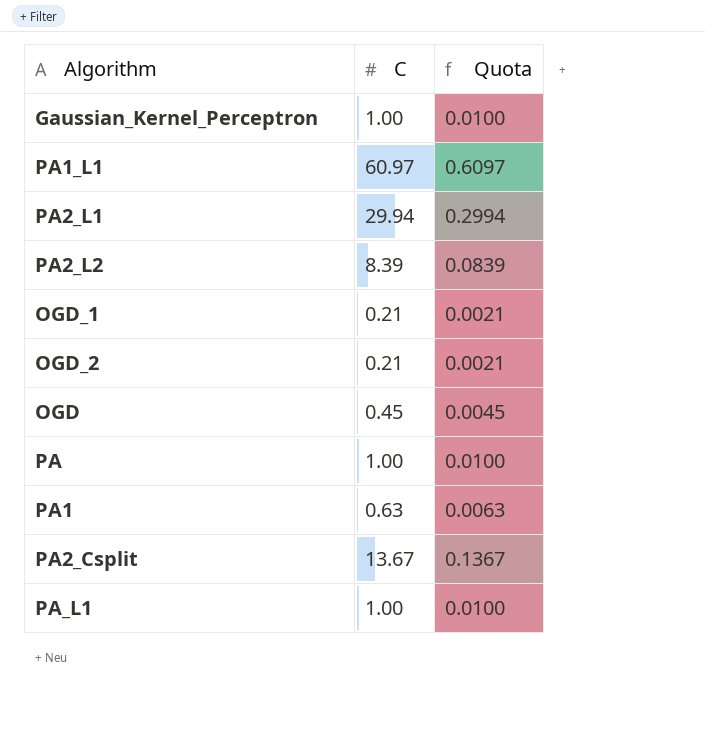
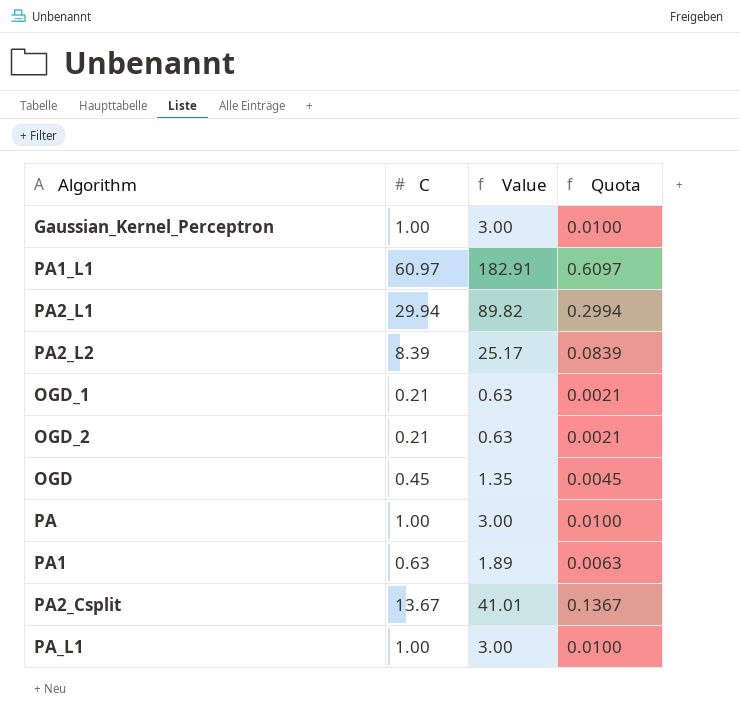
column Value | formula: none -> [C] * 3

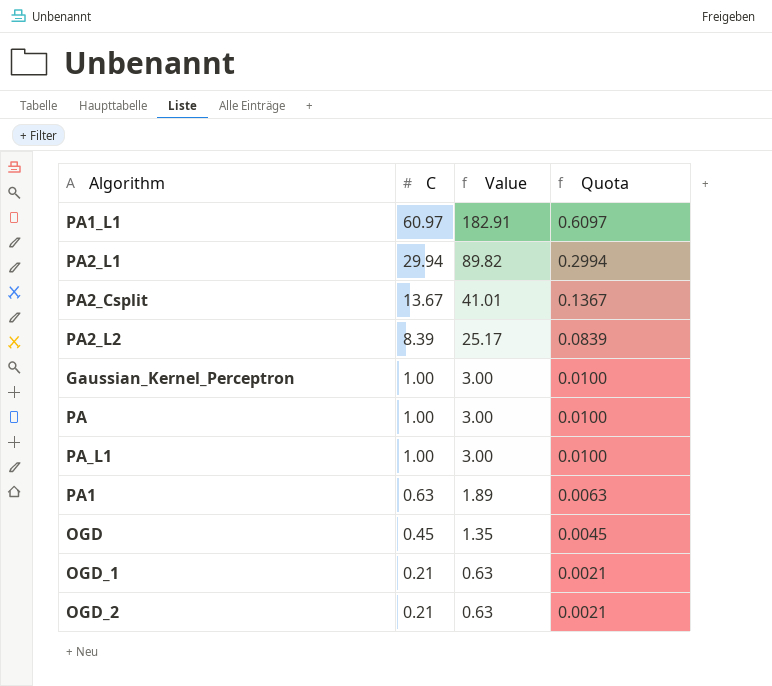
row order: none -> C descending

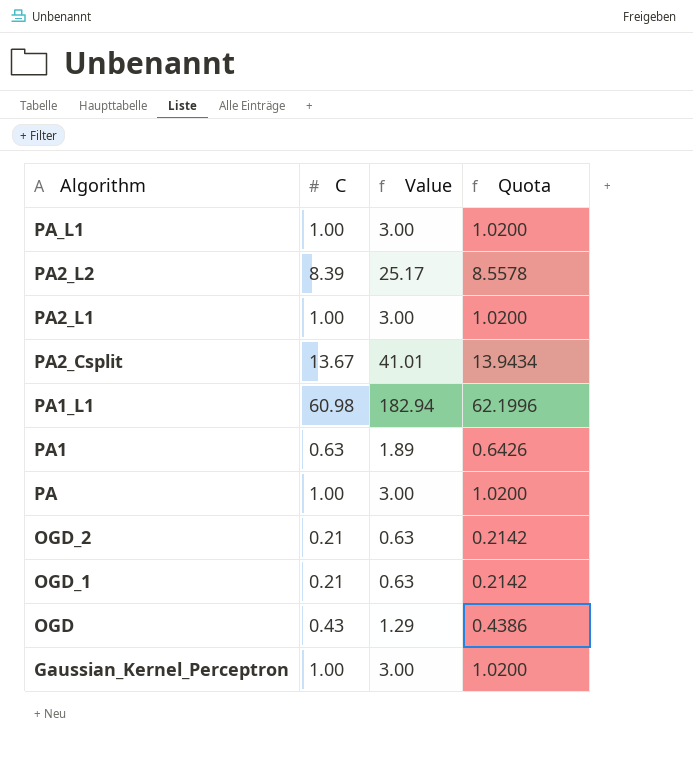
row order: C descending -> Algorithm descending
column Quota | formula: [C] * 0.01 -> [C] * 1.02
PA2_L1 | C: 29.94 -> 1.00
PA2_L1 | Value: 89.82 -> 3.00
PA1_L1 | C: 60.97 -> 60.98
PA1_L1 | Value: 182.91 -> 182.94
OGD | C: 0.45 -> 0.43
OGD | Value: 1.35 -> 1.29

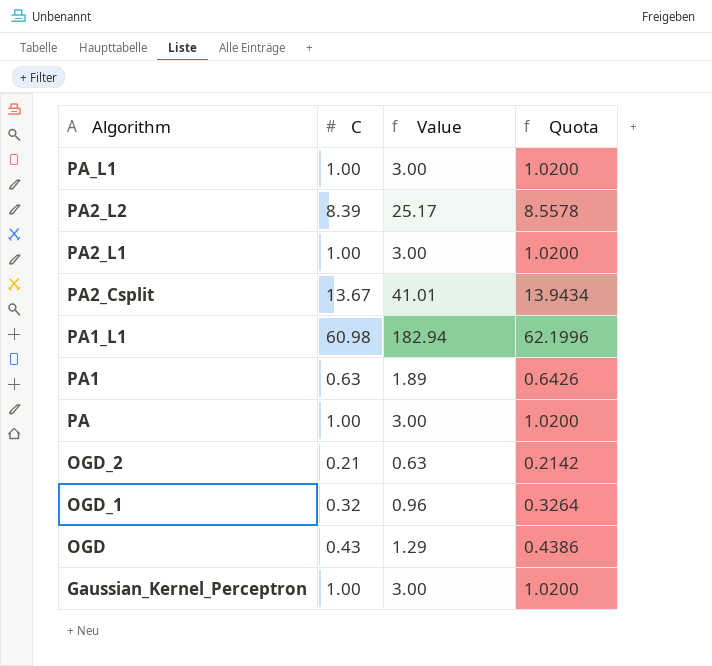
OGD_1 | C: 0.21 -> 0.32
OGD_1 | Value: 0.63 -> 0.96
OGD_1 | Quota: 0.2142 -> 0.3264

